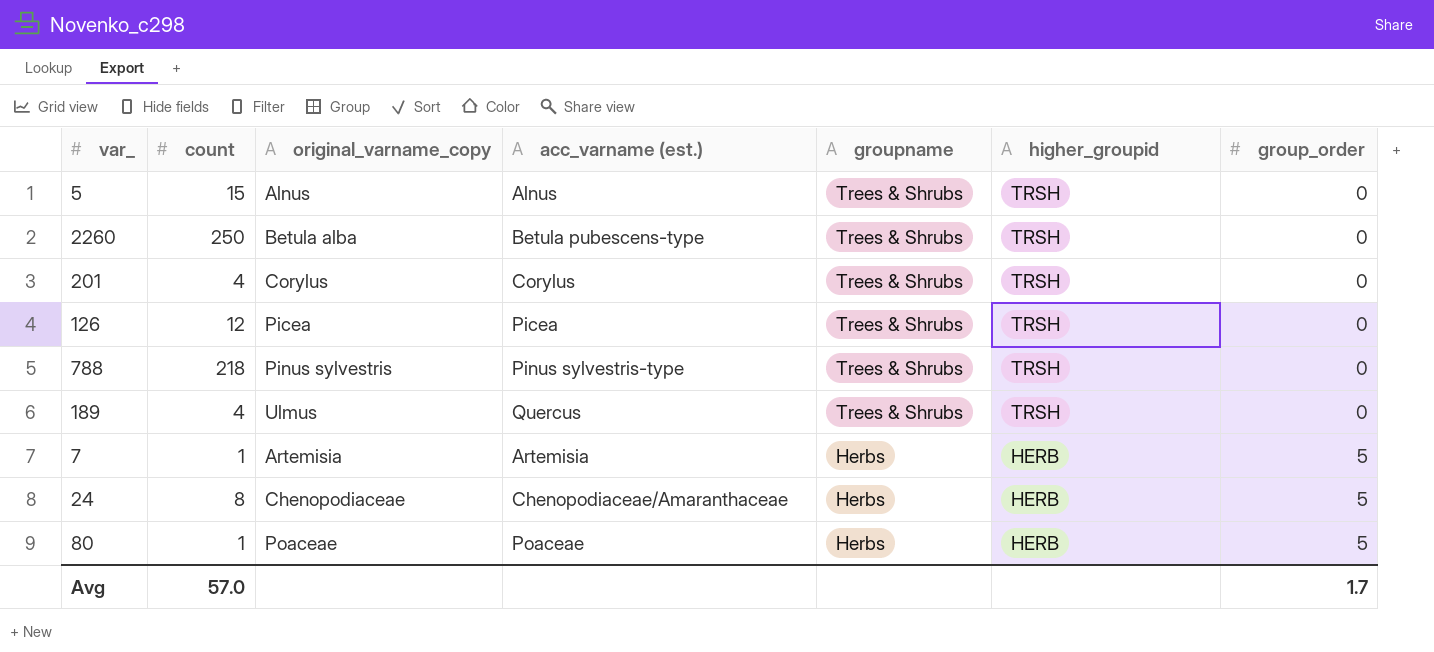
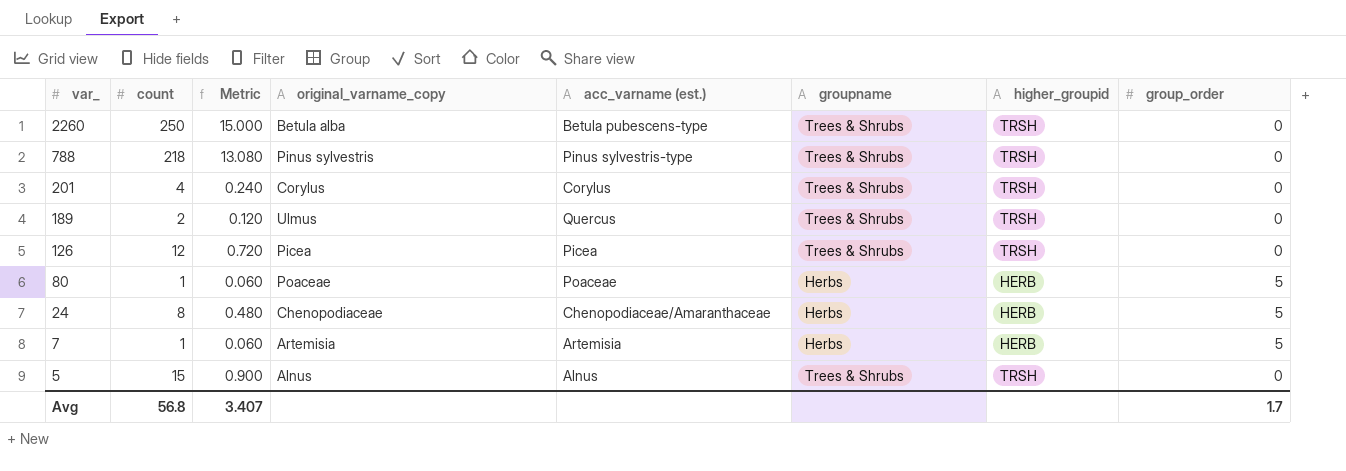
row order: groupname descending -> var_ descending
column Metric | formula: none -> [count] * 0.06
189 | count: 4 -> 2
Avg | count: 57.0 -> 56.8

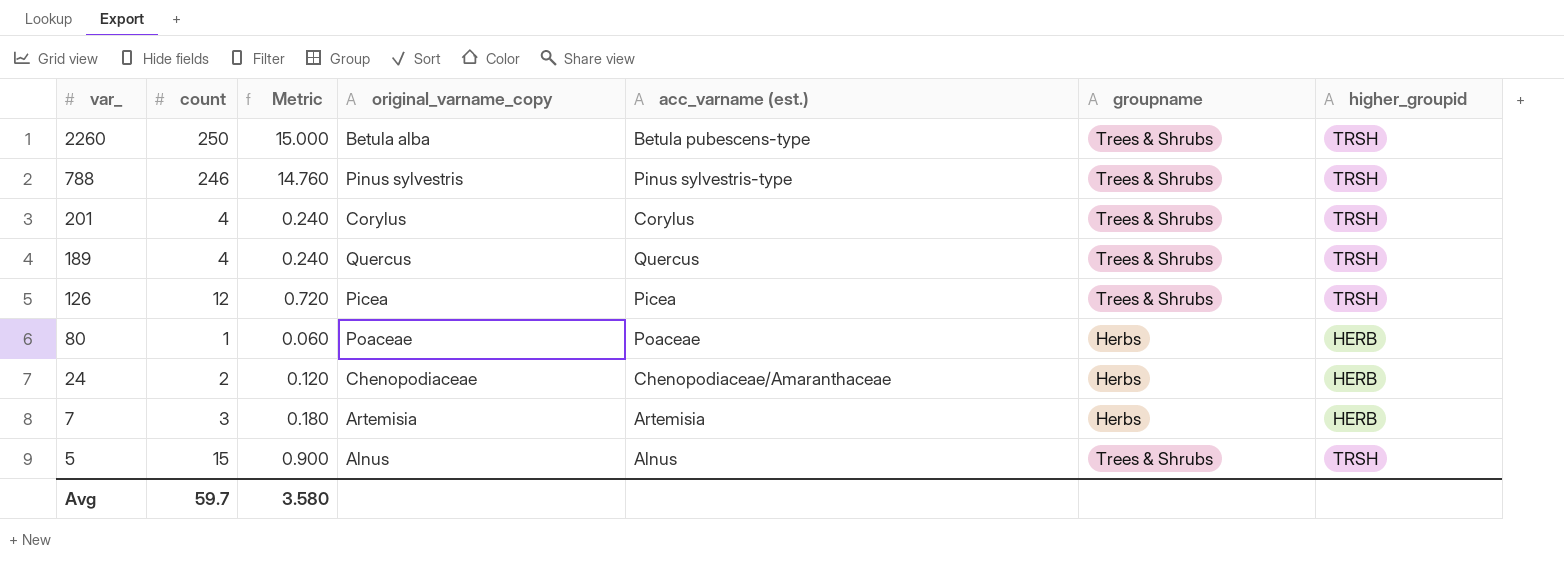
column group_order | position: 8 -> none
788 | count: 218 -> 246
788 | Metric: 13.080 -> 14.760
189 | count: 2 -> 4
189 | Metric: 0.120 -> 0.240
189 | original_varname_copy: Ulmus -> Quercus
24 | count: 8 -> 2
24 | Metric: 0.480 -> 0.120
7 | count: 1 -> 3
7 | Metric: 0.060 -> 0.180
Avg | count: 56.8 -> 59.7
Avg | Metric: 3.407 -> 3.580

